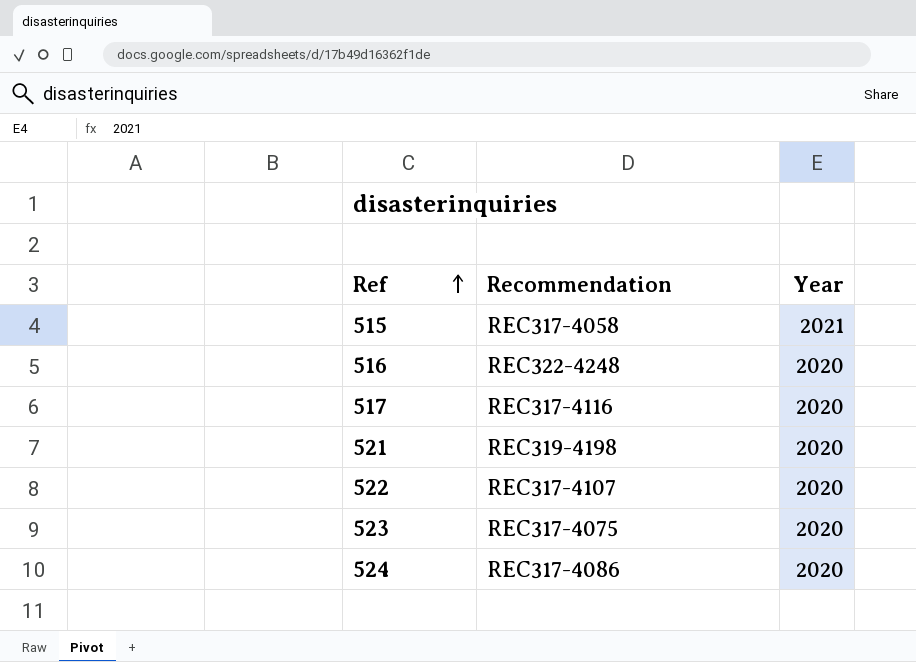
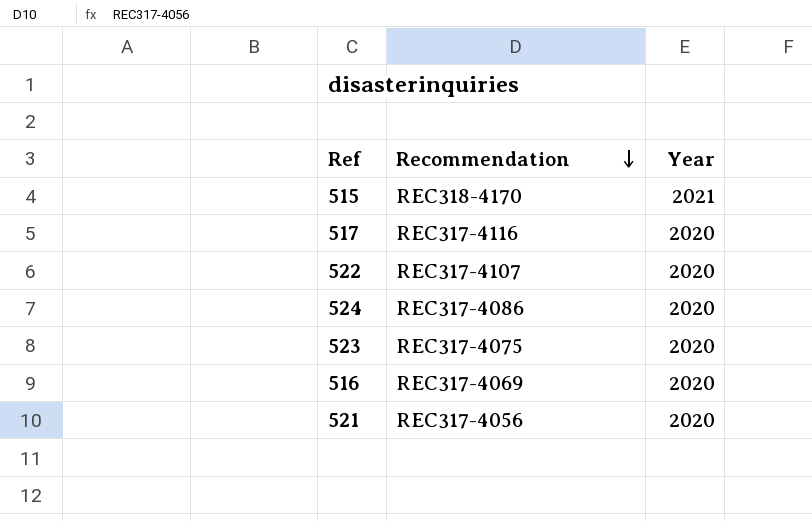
row order: Ref ascending -> Recommendation descending
515 | Recommendation: REC317-4058 -> REC318-4170
516 | Recommendation: REC322-4248 -> REC317-4069
521 | Recommendation: REC319-4198 -> REC317-4056

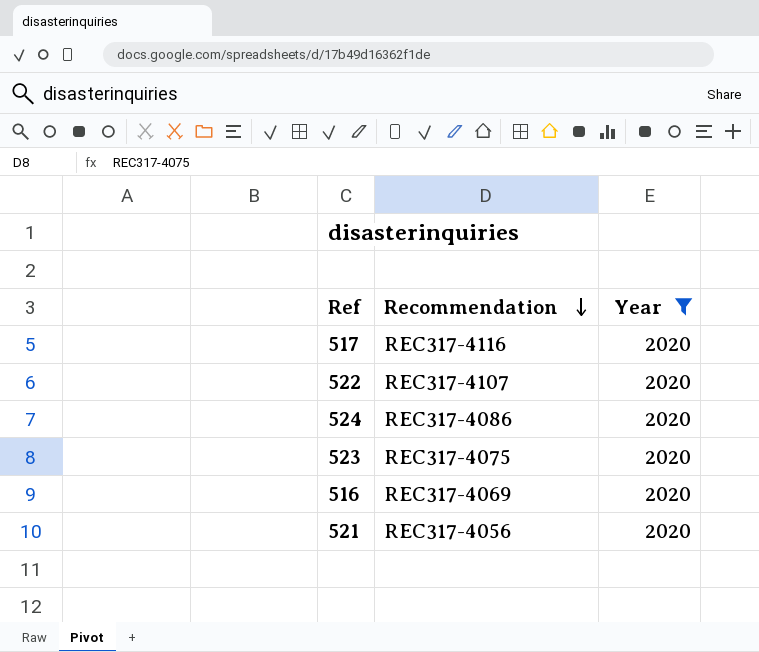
filter: none -> Year = 2020

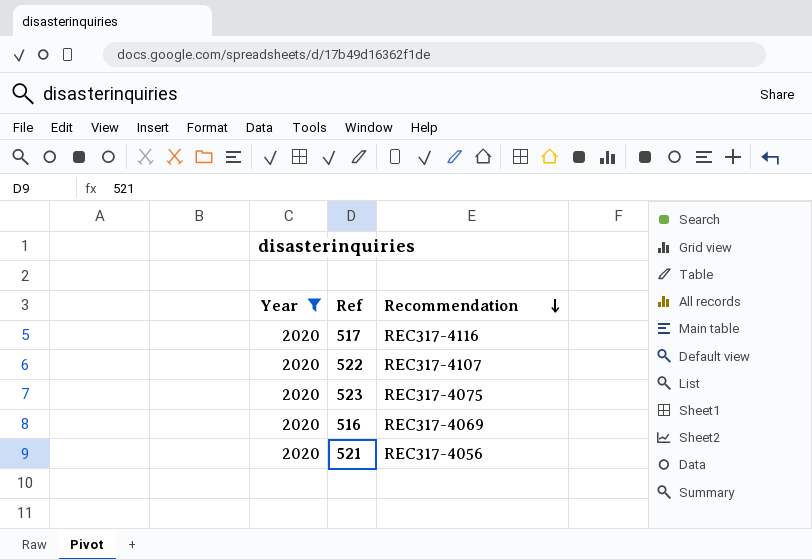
column Year | position: 3 -> 1
row 524: REC317-4086 | 2020 -> none

